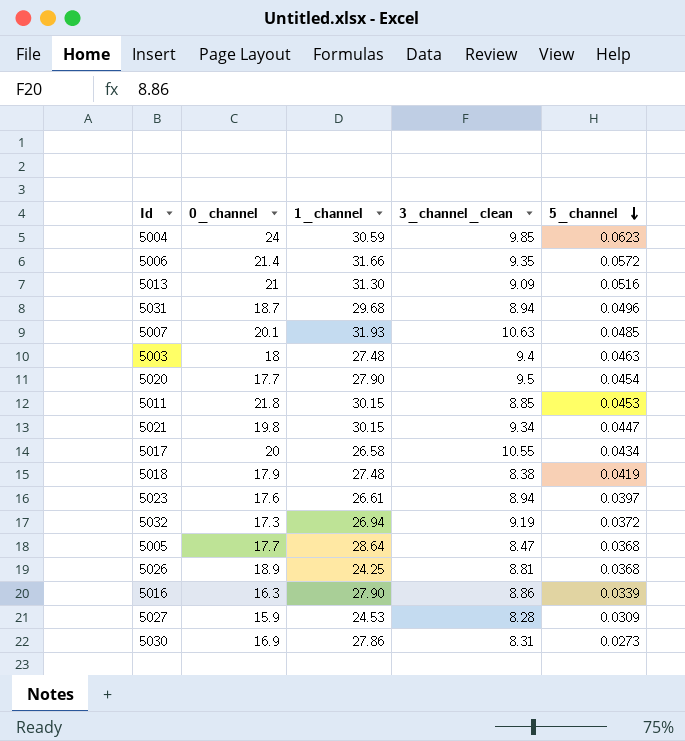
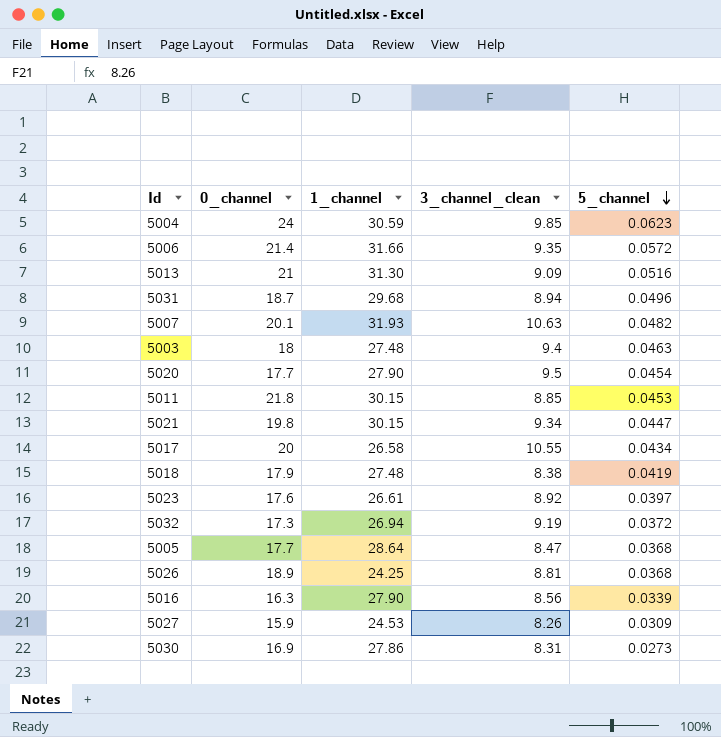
5007 | 5_channel: 0.0485 -> 0.0482
5023 | 3_channel_clean: 8.94 -> 8.92
5016 | 3_channel_clean: 8.86 -> 8.56
5027 | 3_channel_clean: 8.28 -> 8.26

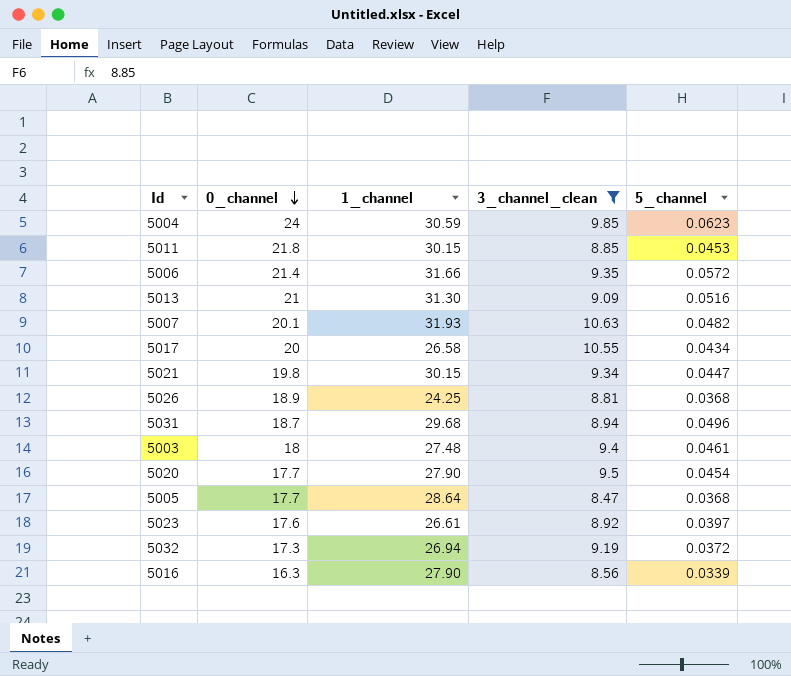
filter: none -> 3_channel_clean >= 8.47
row order: 5_channel descending -> 0_channel descending
5003 | 5_channel: 0.0463 -> 0.0461

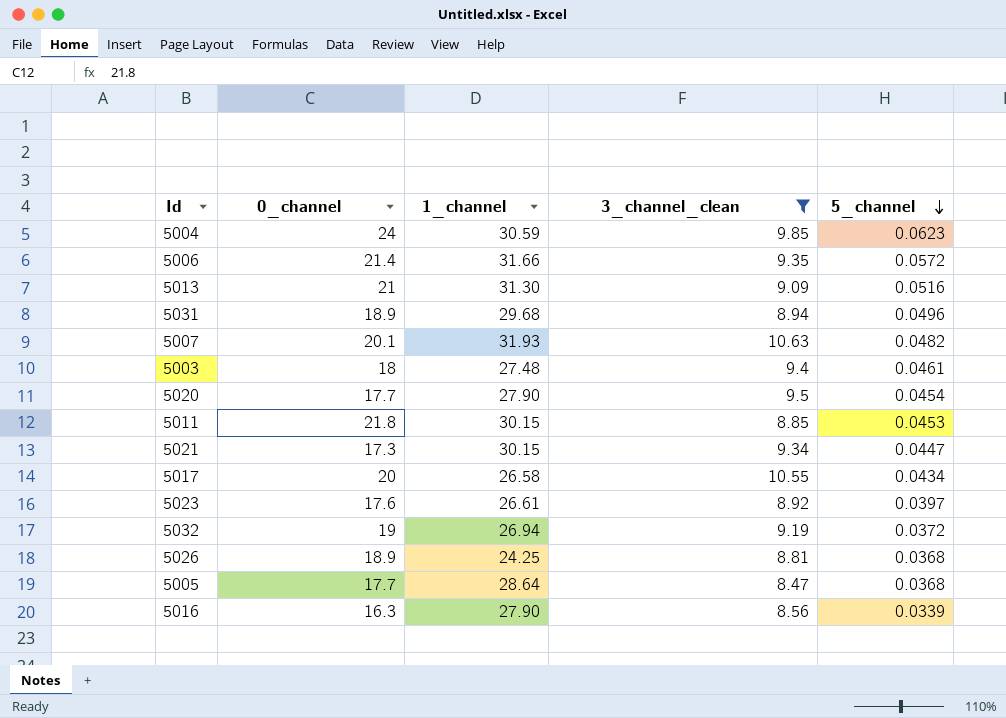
row order: 0_channel descending -> 5_channel descending
5031 | 0_channel: 18.7 -> 18.9
5021 | 0_channel: 19.8 -> 17.3
5032 | 0_channel: 17.3 -> 19

